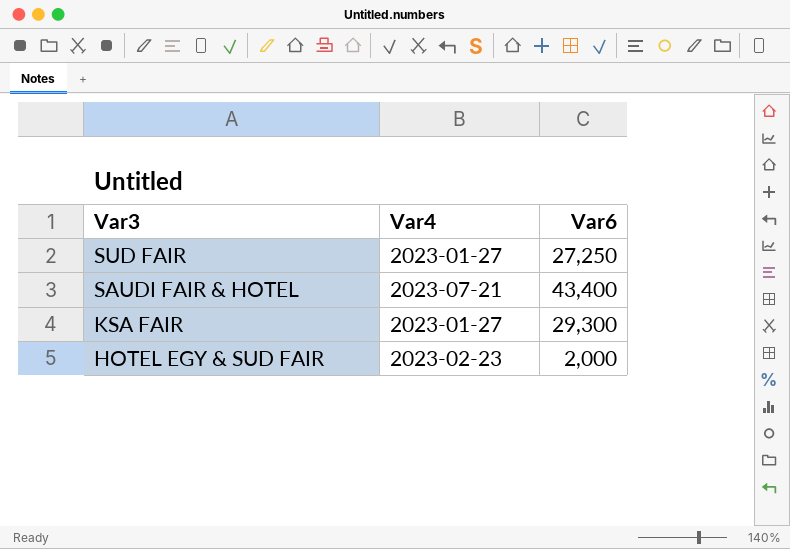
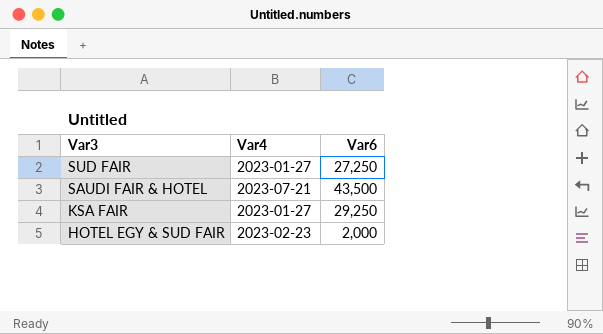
SAUDI FAIR & HOTEL | Var6: 43,400 -> 43,500
KSA FAIR | Var6: 29,300 -> 29,250

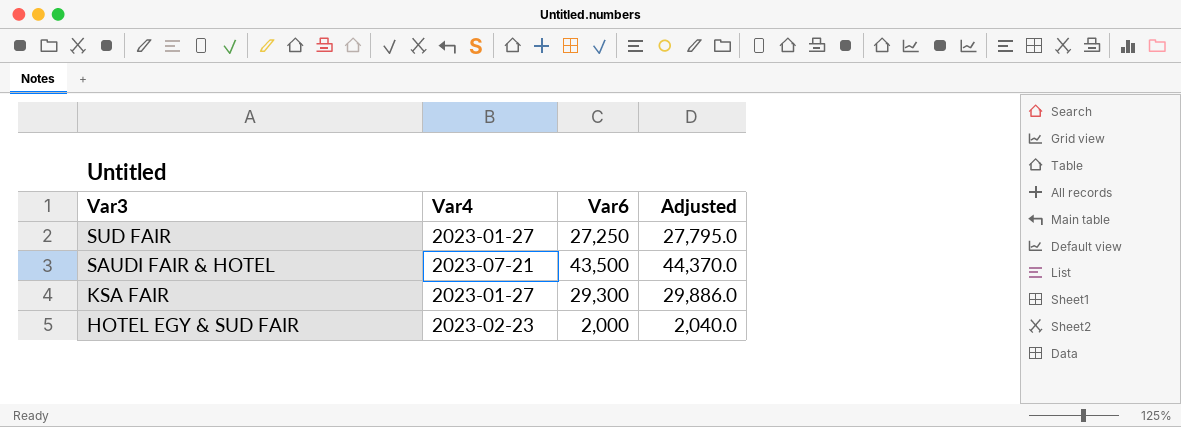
column Adjusted | formula: none -> [Var6] * 1.02
KSA FAIR | Var6: 29,250 -> 29,300

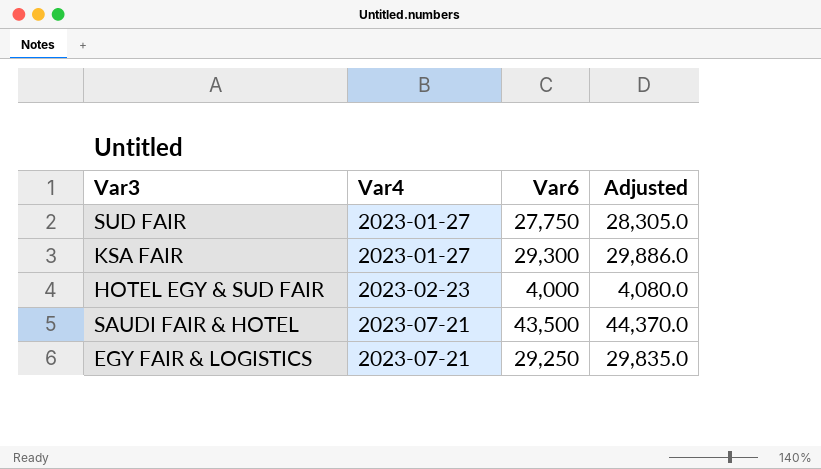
row order: Var3 descending -> Var4 ascending
SUD FAIR | Var6: 27,250 -> 27,750
SUD FAIR | Adjusted: 27,795.0 -> 28,305.0
HOTEL EGY & SUD FAIR | Var6: 2,000 -> 4,000
HOTEL EGY & SUD FAIR | Adjusted: 2,040.0 -> 4,080.0
row EGY FAIR & LOGISTICS: none -> 2023-07-21 | 29,250 | 29,835.0

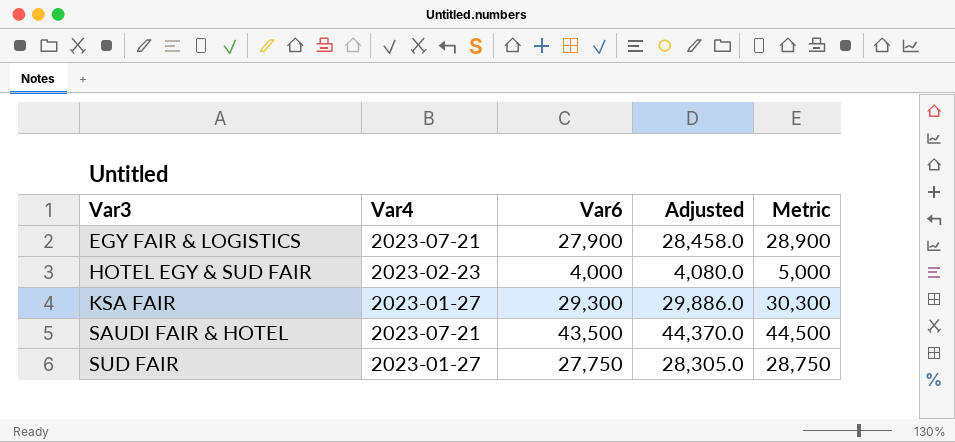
row order: Var4 ascending -> Var3 ascending
column Metric | formula: none -> [Var6] + 1000
EGY FAIR & LOGISTICS | Var6: 29,250 -> 27,900
EGY FAIR & LOGISTICS | Adjusted: 29,835.0 -> 28,458.0

